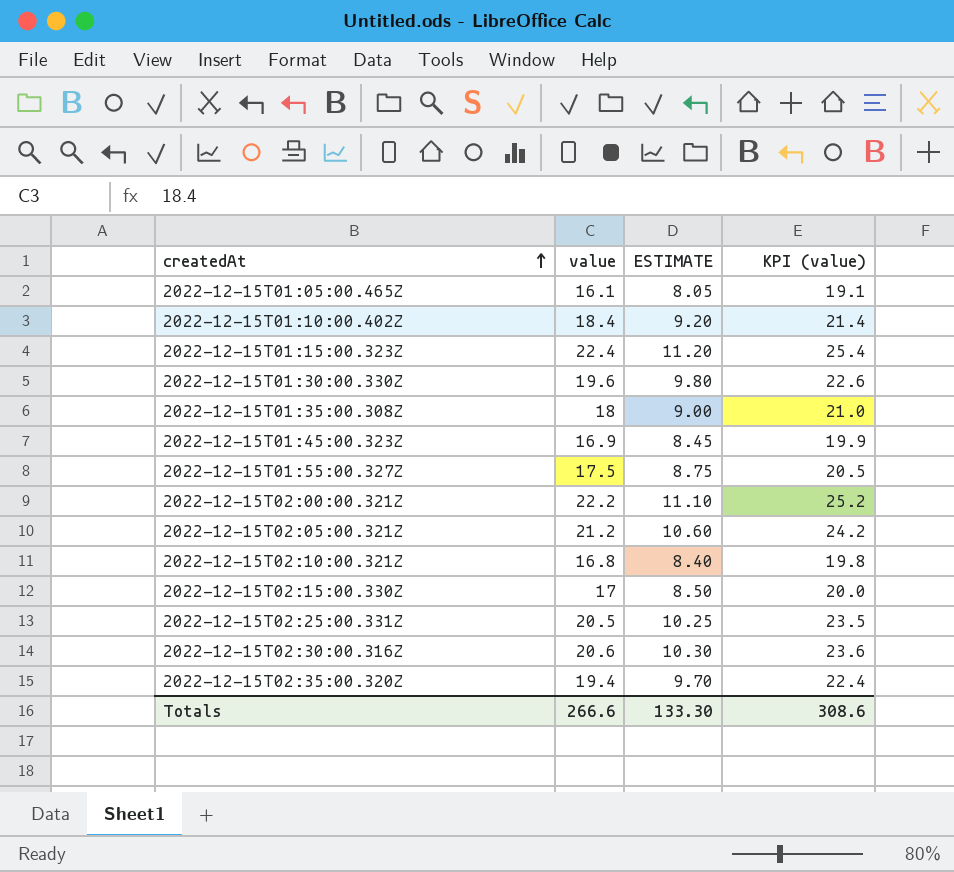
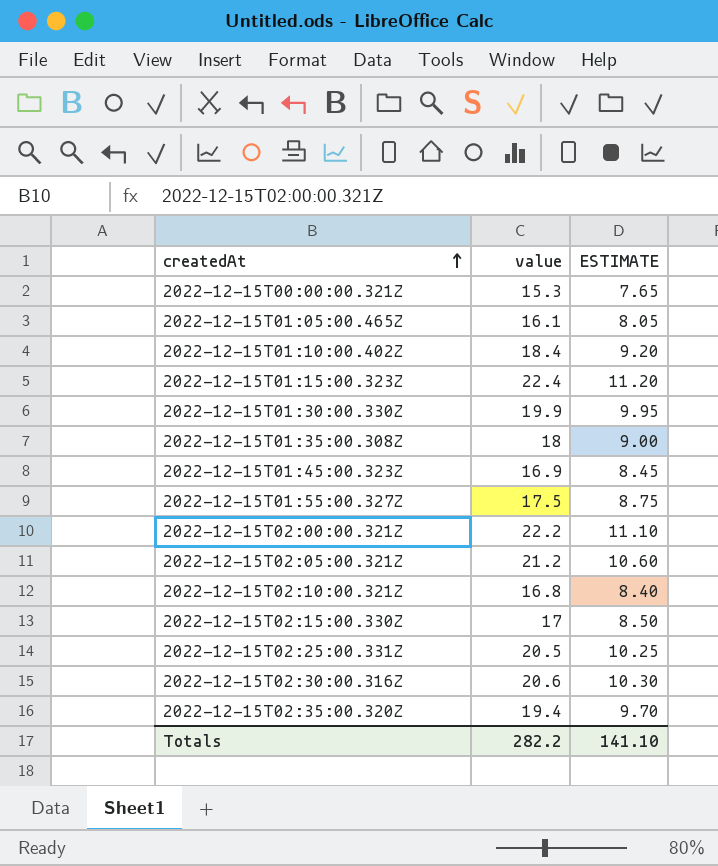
column KPI (value) | formula: [value] + 3 -> none
row 2022-12-15T00:00:00.321Z: none -> 15.3 | 7.65
2022-12-15T01:30:00.330Z | value: 19.6 -> 19.9
2022-12-15T01:30:00.330Z | ESTIMATE: 9.80 -> 9.95
Totals | value: 266.6 -> 282.2
Totals | ESTIMATE: 133.30 -> 141.10

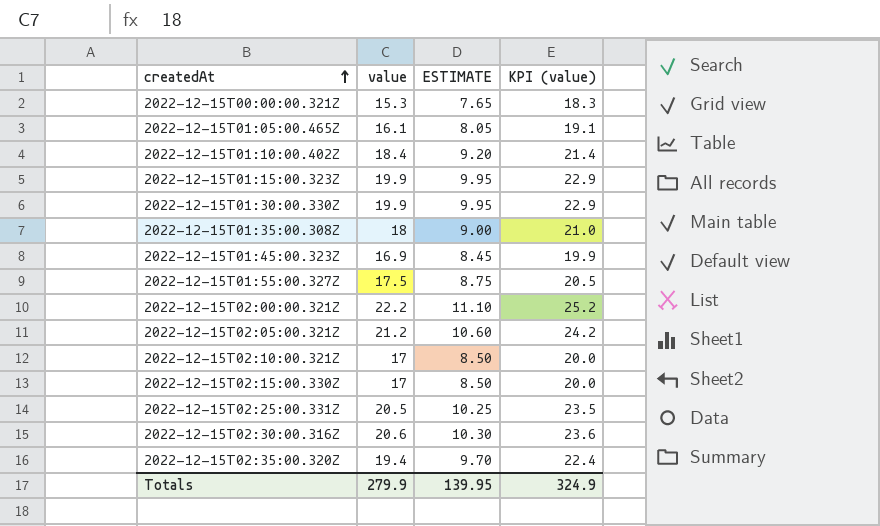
column KPI (value) | formula: none -> [value] + 3
2022-12-15T01:15:00.323Z | value: 22.4 -> 19.9
2022-12-15T01:15:00.323Z | ESTIMATE: 11.20 -> 9.95
2022-12-15T02:10:00.321Z | value: 16.8 -> 17
2022-12-15T02:10:00.321Z | ESTIMATE: 8.40 -> 8.50
Totals | value: 282.2 -> 279.9
Totals | ESTIMATE: 141.10 -> 139.95

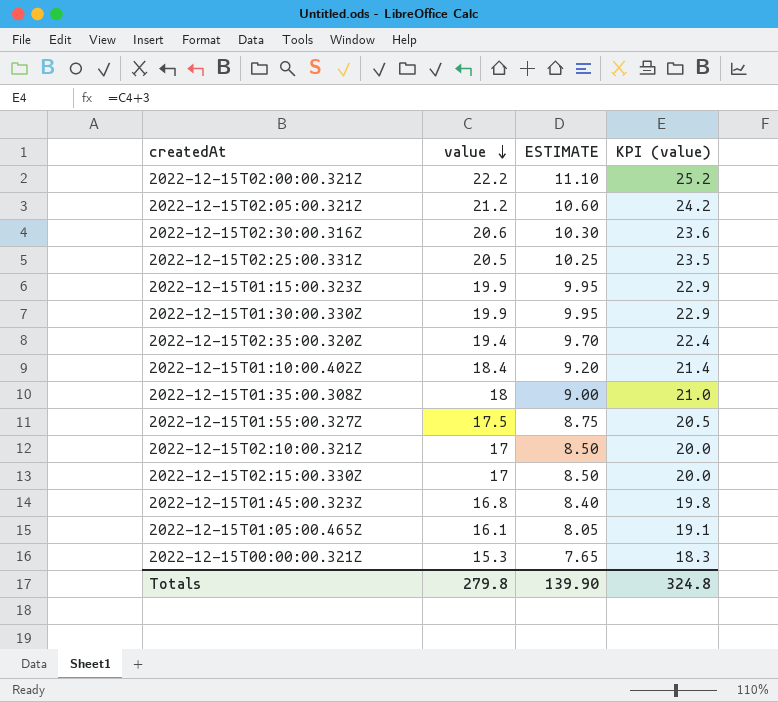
row order: createdAt ascending -> value descending
2022-12-15T01:45:00.323Z | value: 16.9 -> 16.8
2022-12-15T01:45:00.323Z | ESTIMATE: 8.45 -> 8.40
2022-12-15T01:45:00.323Z | KPI (value): 19.9 -> 19.8
Totals | value: 279.9 -> 279.8
Totals | ESTIMATE: 139.95 -> 139.90
Totals | KPI (value): 324.9 -> 324.8

